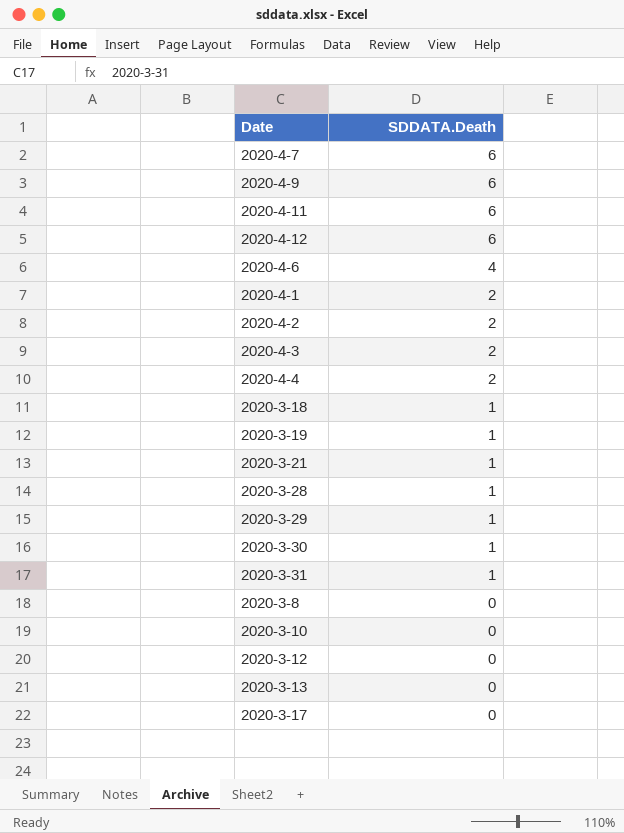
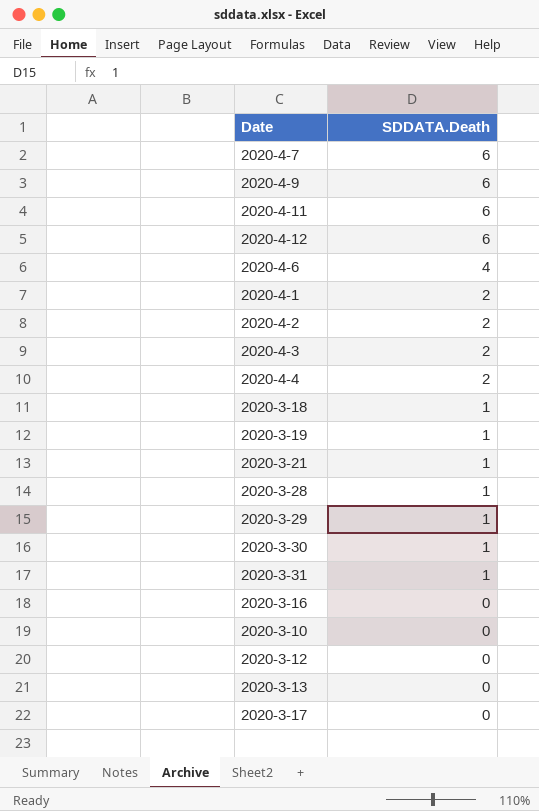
row 2020-3-8: 0 -> none
row 2020-3-16: none -> 0

